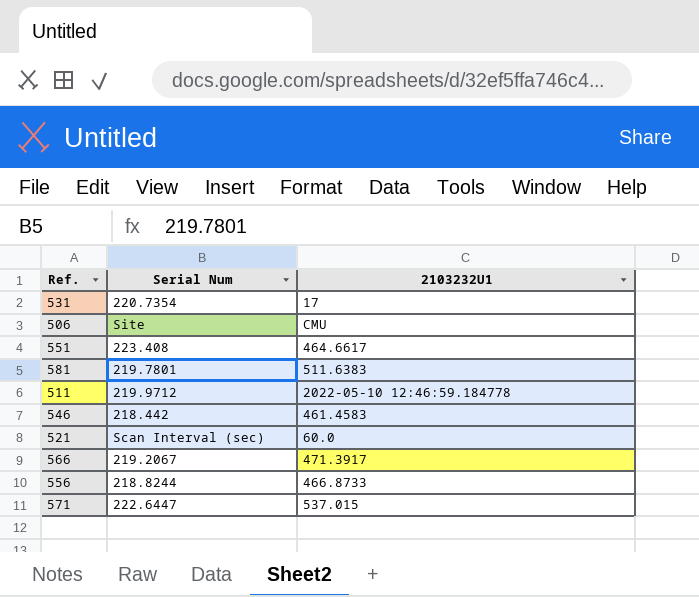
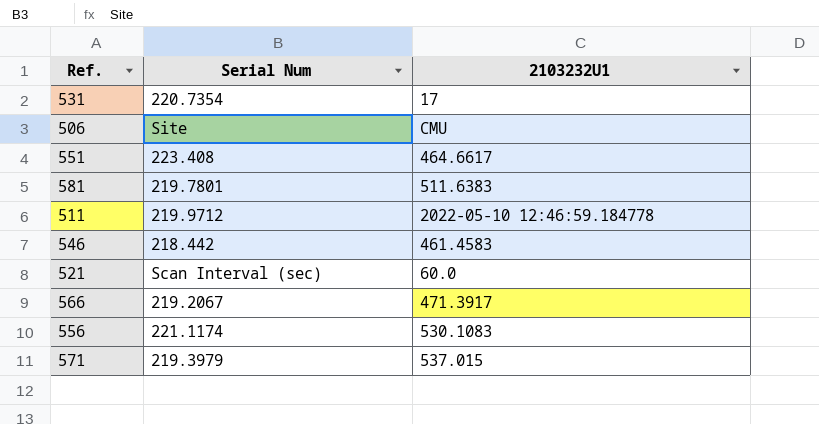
556 | Serial Num: 218.8244 -> 221.1174
556 | 2103232U1: 466.8733 -> 530.1083
571 | Serial Num: 222.6447 -> 219.3979

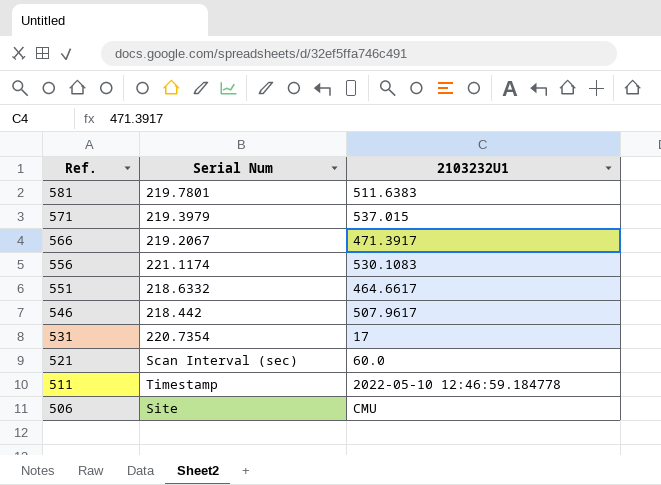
row order: none -> Ref. descending
551 | Serial Num: 223.408 -> 218.6332
546 | 2103232U1: 461.4583 -> 507.9617
511 | Serial Num: 219.9712 -> Timestamp

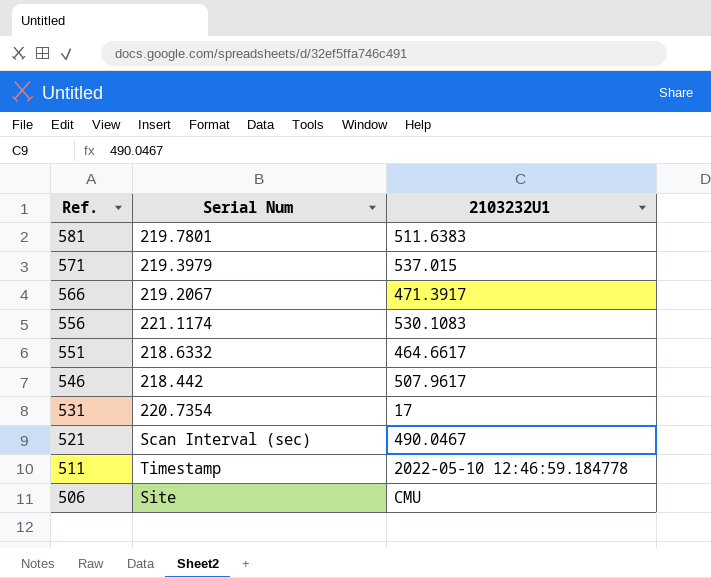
521 | 2103232U1: 60.0 -> 490.0467

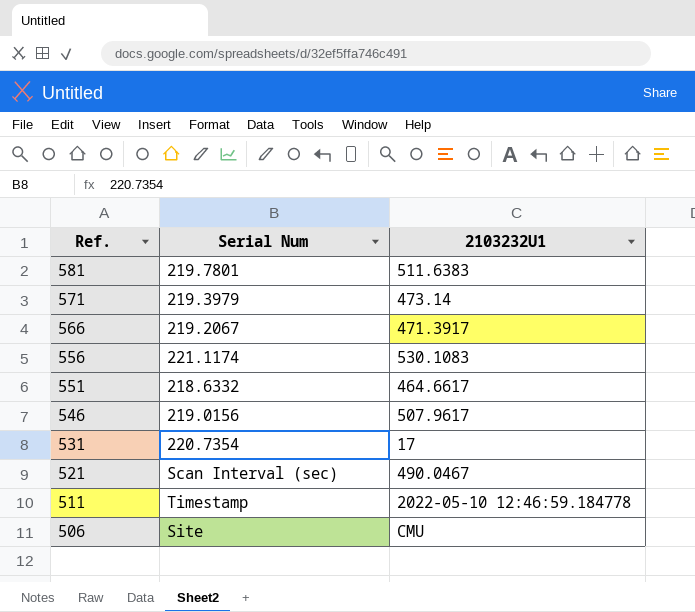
571 | 2103232U1: 537.015 -> 473.14
546 | Serial Num: 218.442 -> 219.0156

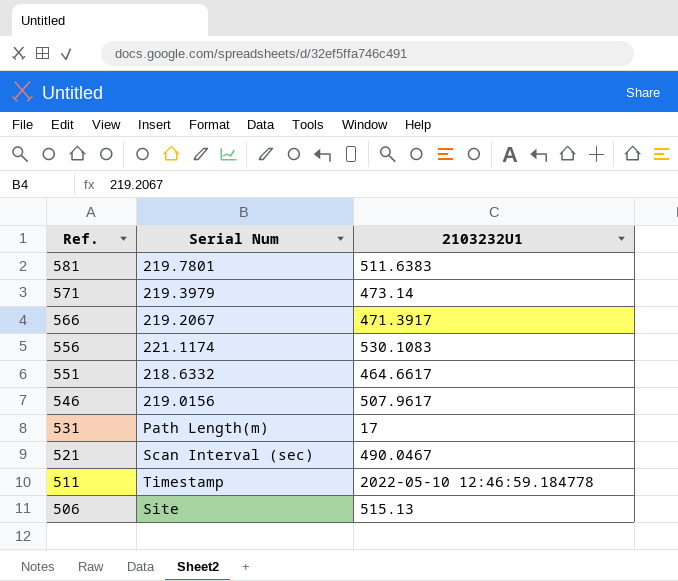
531 | Serial Num: 220.7354 -> Path Length(m)
506 | 2103232U1: CMU -> 515.13

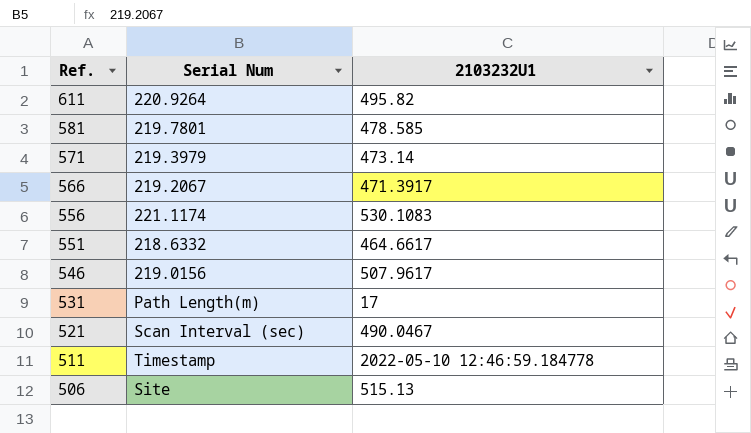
row 611: none -> 220.9264 | 495.82
581 | 2103232U1: 511.6383 -> 478.585

